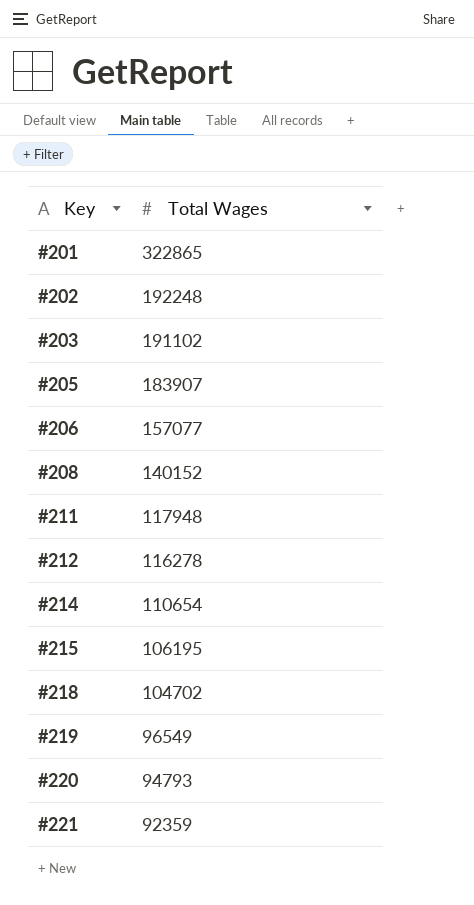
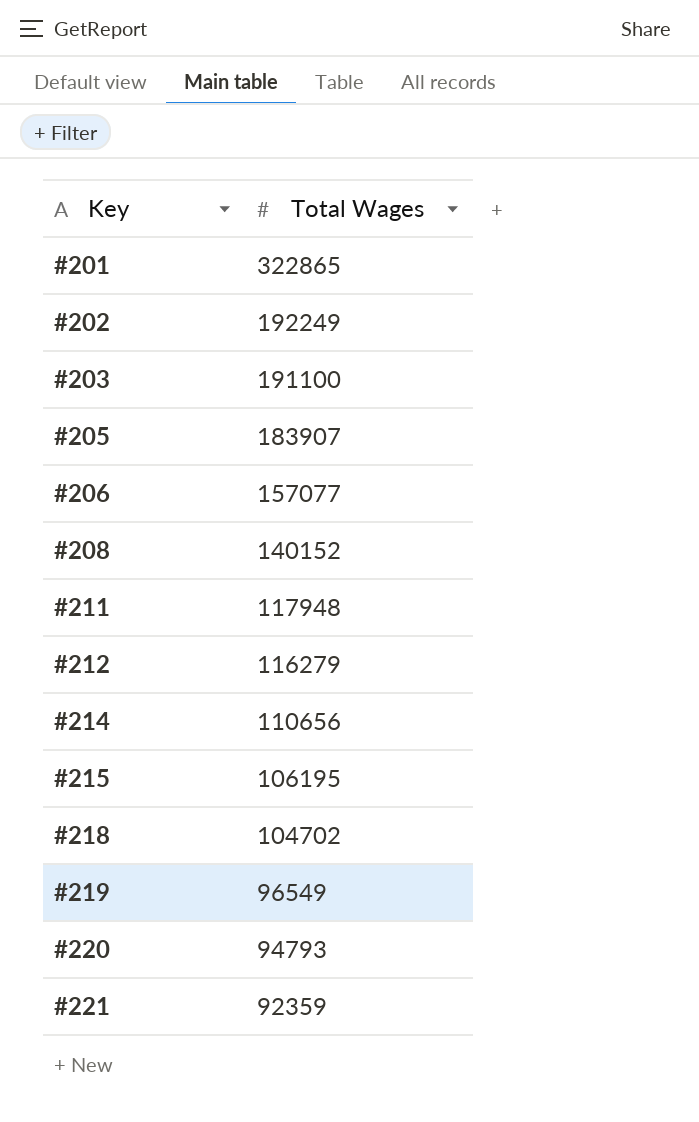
#202 | Total Wages: 192248 -> 192249
#203 | Total Wages: 191102 -> 191100
#212 | Total Wages: 116278 -> 116279
#214 | Total Wages: 110654 -> 110656

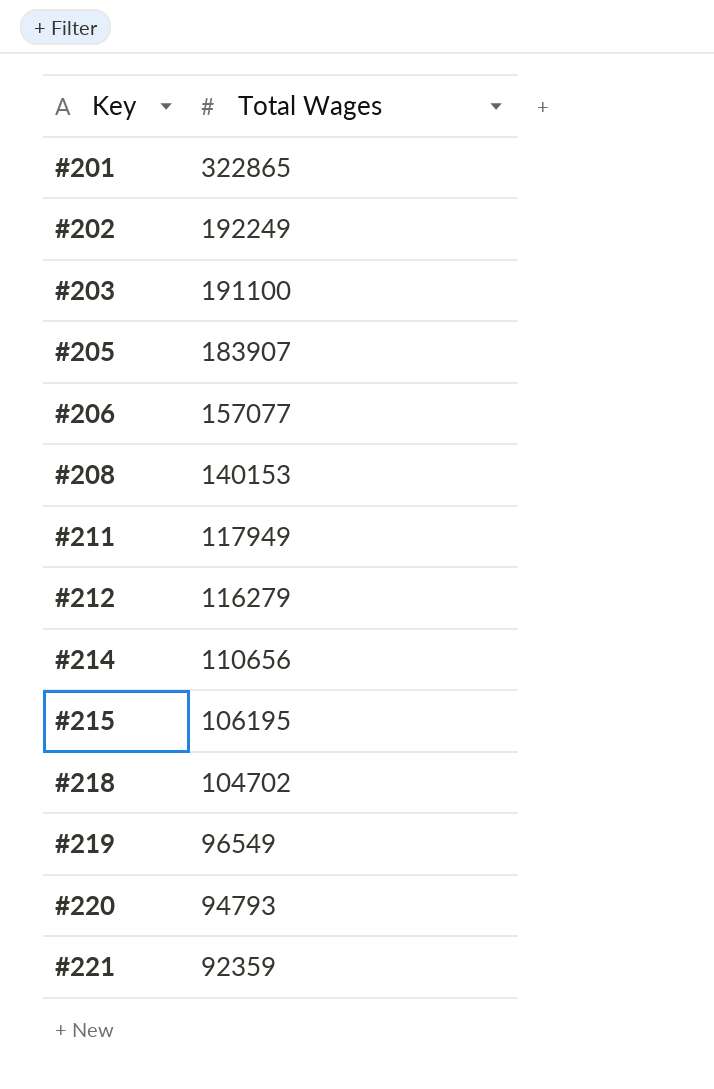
#208 | Total Wages: 140152 -> 140153
#211 | Total Wages: 117948 -> 117949

